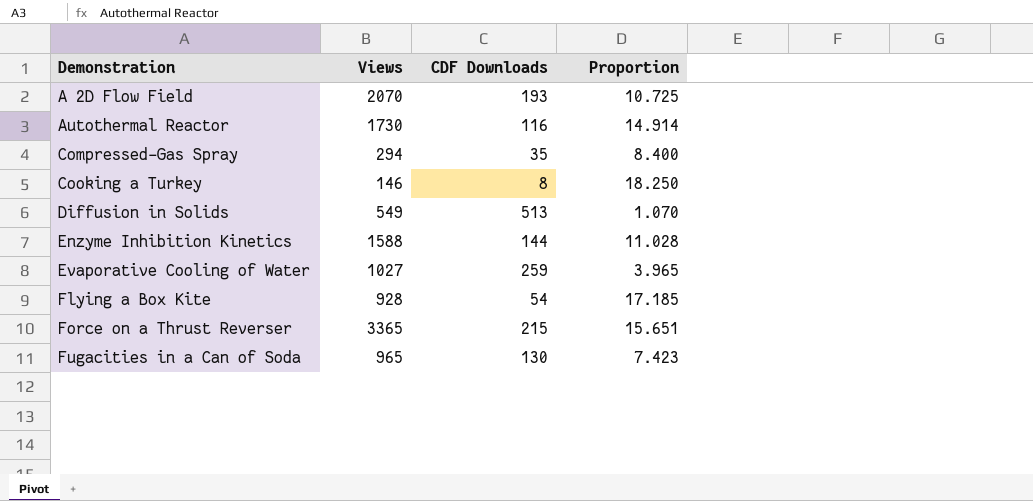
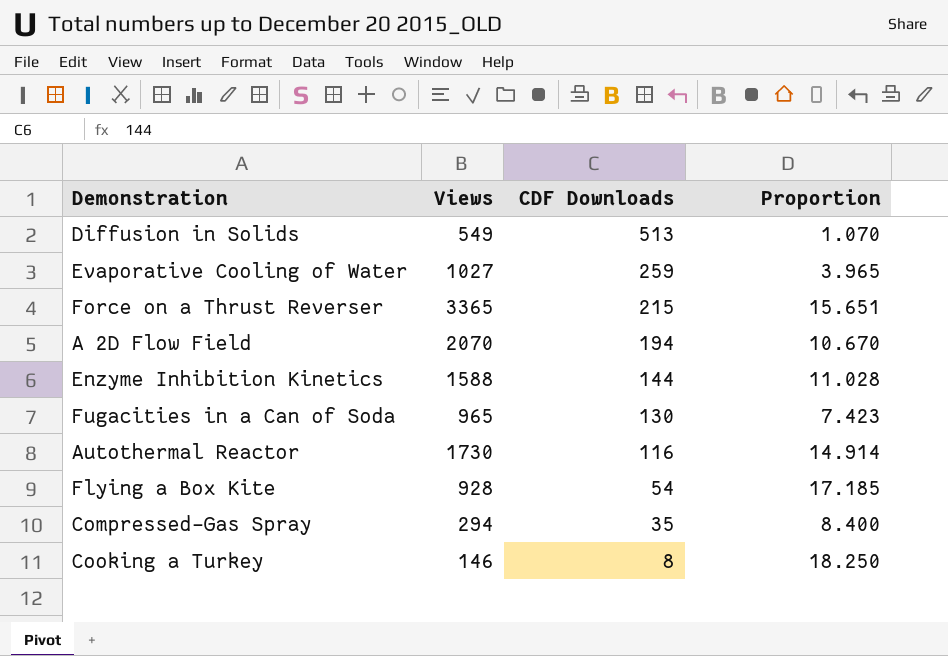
row order: Demonstration ascending -> CDF Downloads descending
A 2D Flow Field | CDF Downloads: 193 -> 194
A 2D Flow Field | Proportion: 10.725 -> 10.670

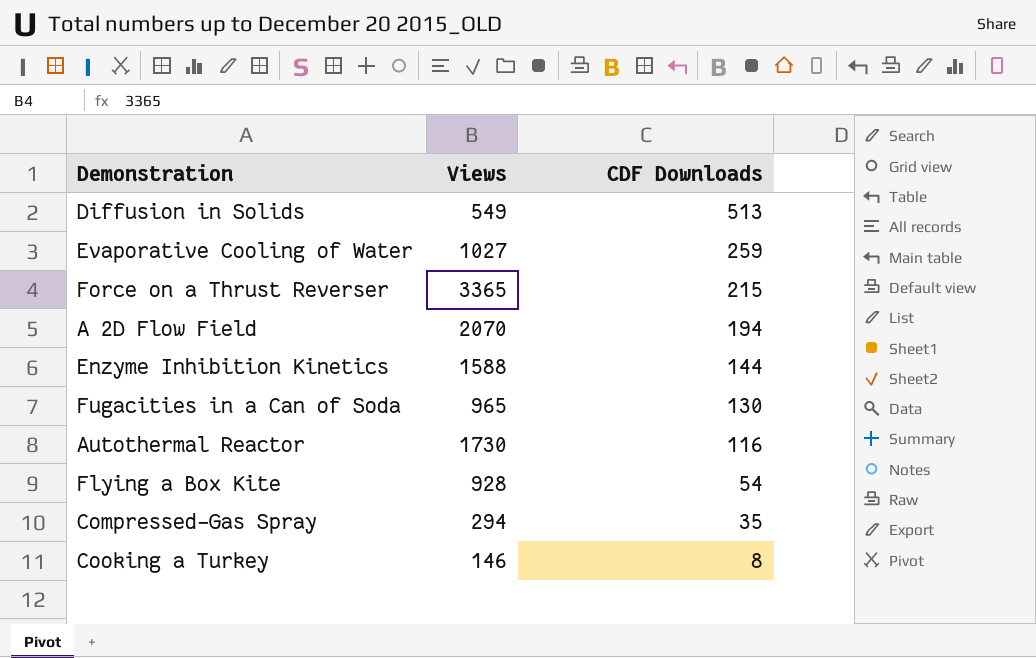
column Proportion | formula: [Views] / [CDF Downloads] -> none

